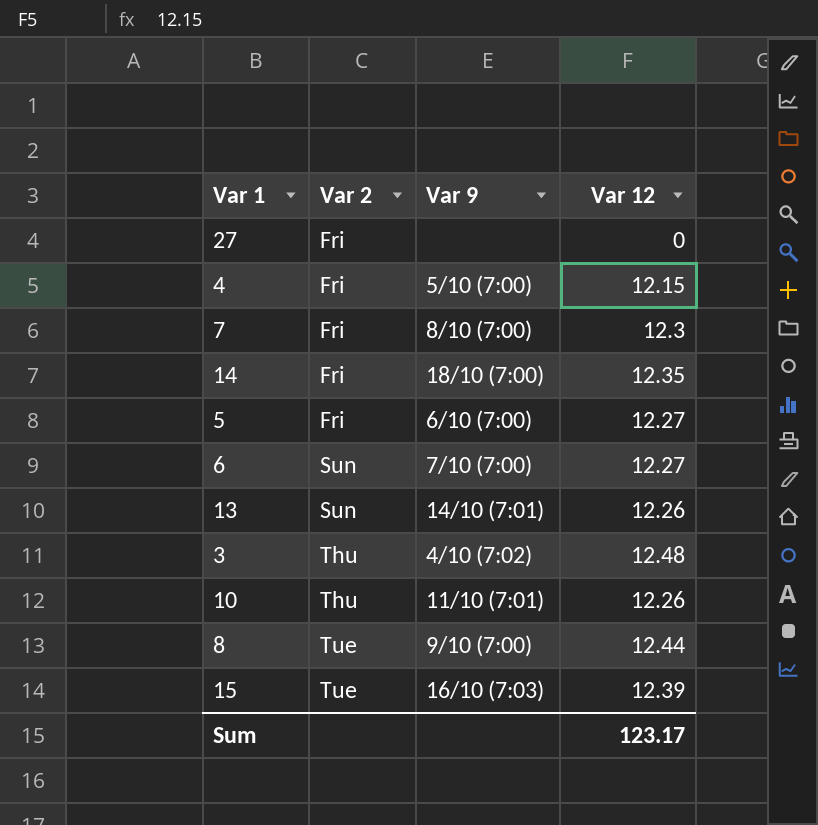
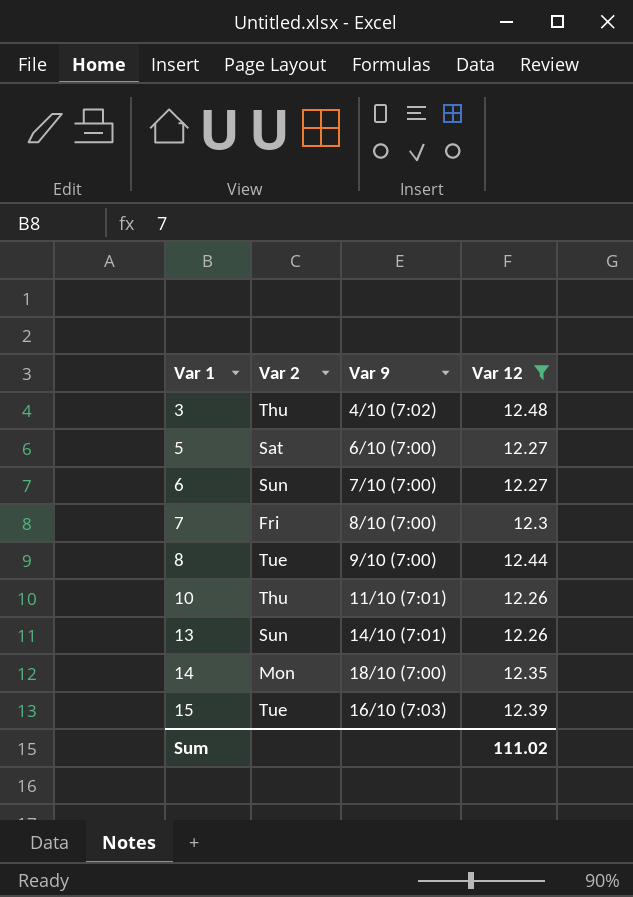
filter: none -> Var 12 >= 12.26
row order: Var 2 ascending -> Var 1 ascending
5 | Var 2: Fri -> Sat
14 | Var 2: Fri -> Mon
Sum | Var 12: 123.17 -> 111.02

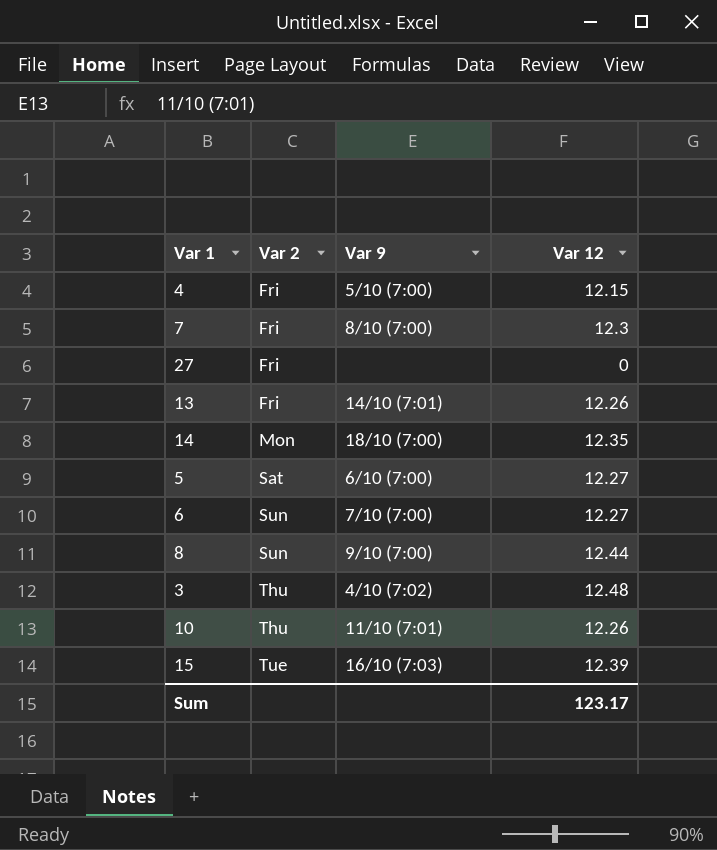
filter: Var 12 >= 12.26 -> none
row order: Var 1 ascending -> Var 2 ascending
13 | Var 2: Sun -> Fri
8 | Var 2: Tue -> Sun
Sum | Var 12: 111.02 -> 123.17

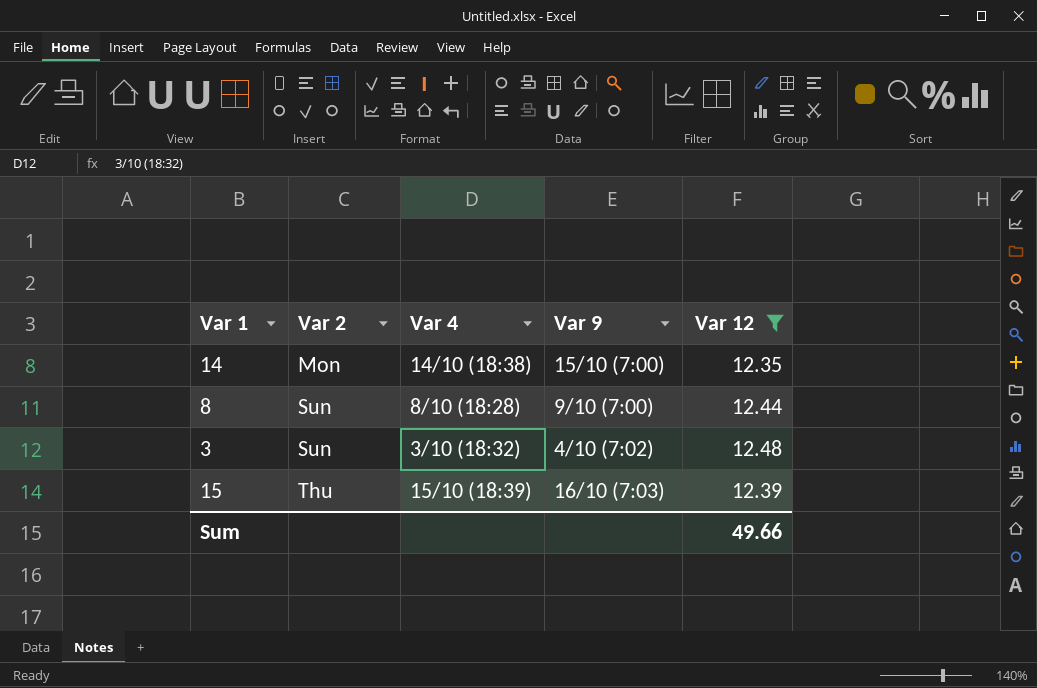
filter: none -> Var 12 >= 12.35
column Var 4 | position: none -> 3
14 | Var 9: 18/10 (7:00) -> 15/10 (7:00)
3 | Var 2: Thu -> Sun
15 | Var 2: Tue -> Thu
Sum | Var 12: 123.17 -> 49.66

